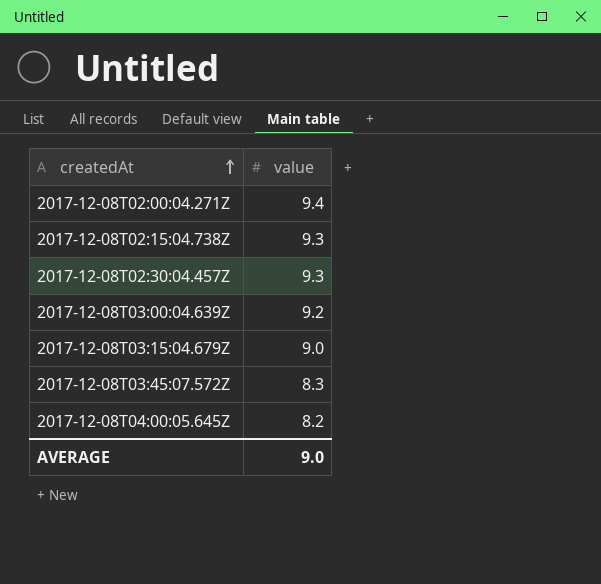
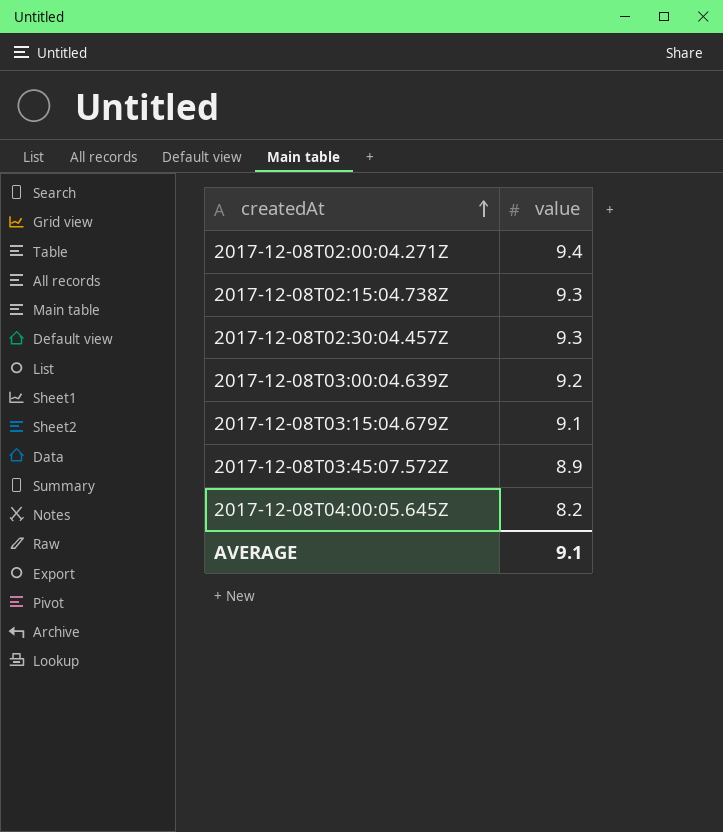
2017-12-08T03:15:04.679Z | value: 9.0 -> 9.1
2017-12-08T03:45:07.572Z | value: 8.3 -> 8.9
AVERAGE | value: 9.0 -> 9.1

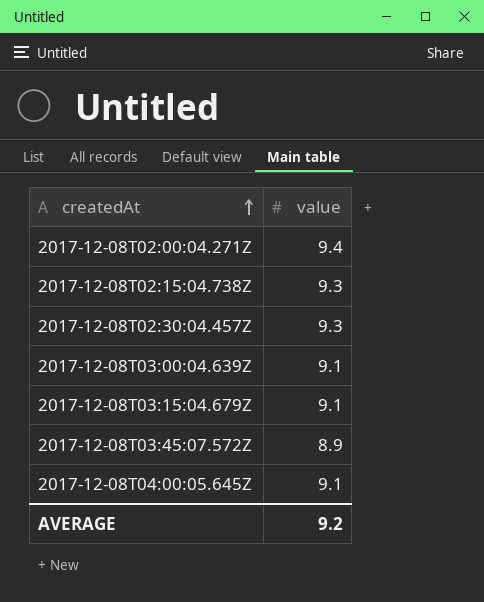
2017-12-08T03:00:04.639Z | value: 9.2 -> 9.1
2017-12-08T04:00:05.645Z | value: 8.2 -> 9.1
AVERAGE | value: 9.1 -> 9.2

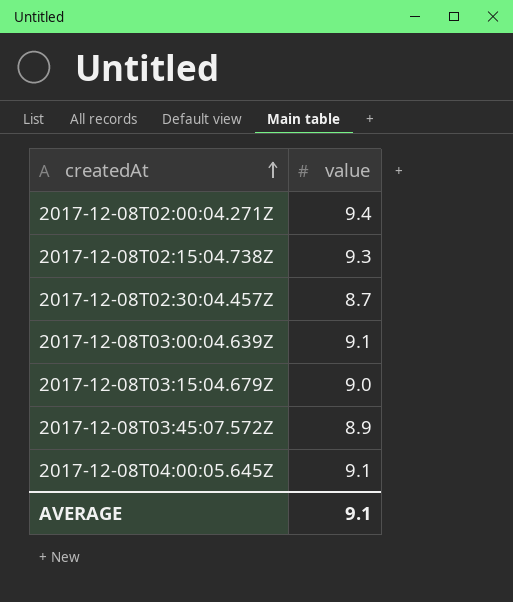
2017-12-08T02:30:04.457Z | value: 9.3 -> 8.7
2017-12-08T03:15:04.679Z | value: 9.1 -> 9.0
AVERAGE | value: 9.2 -> 9.1

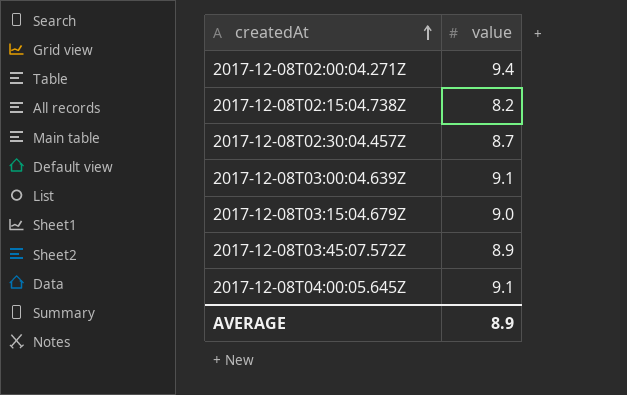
2017-12-08T02:15:04.738Z | value: 9.3 -> 8.2
AVERAGE | value: 9.1 -> 8.9

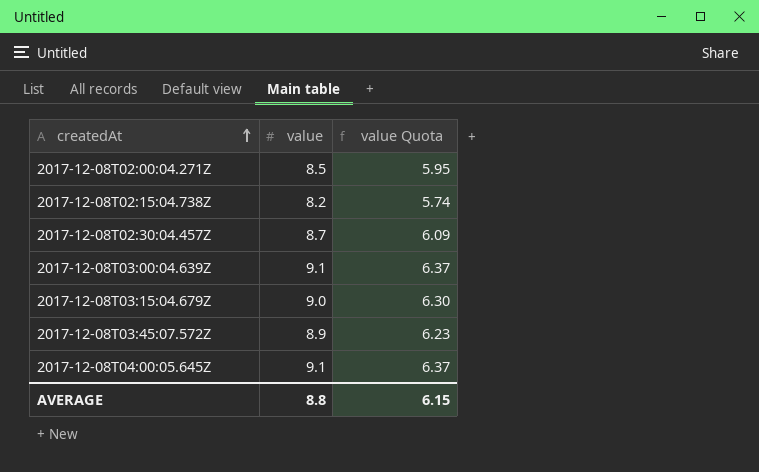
column value Quota | formula: none -> [value] * 0.7
2017-12-08T02:00:04.271Z | value: 9.4 -> 8.5
AVERAGE | value: 8.9 -> 8.8

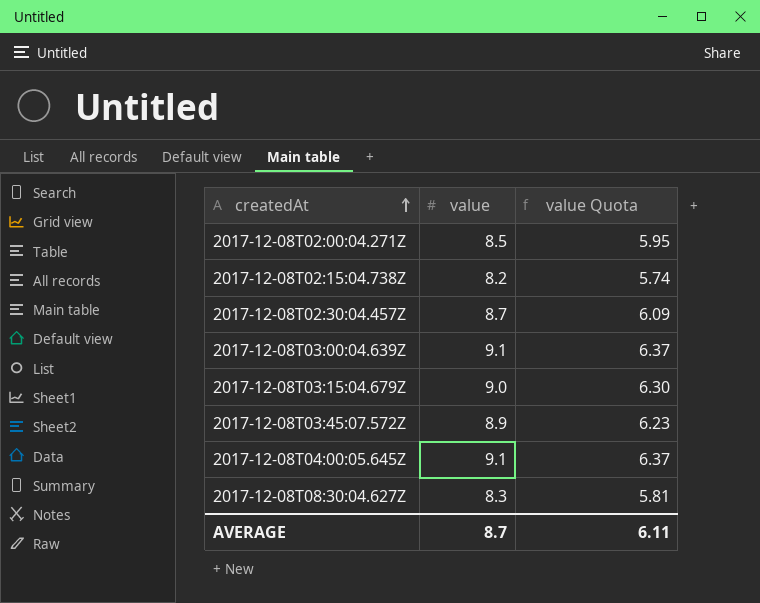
row 2017-12-08T08:30:04.627Z: none -> 8.3 | 5.81
AVERAGE | value: 8.8 -> 8.7
AVERAGE | value Quota: 6.15 -> 6.11

